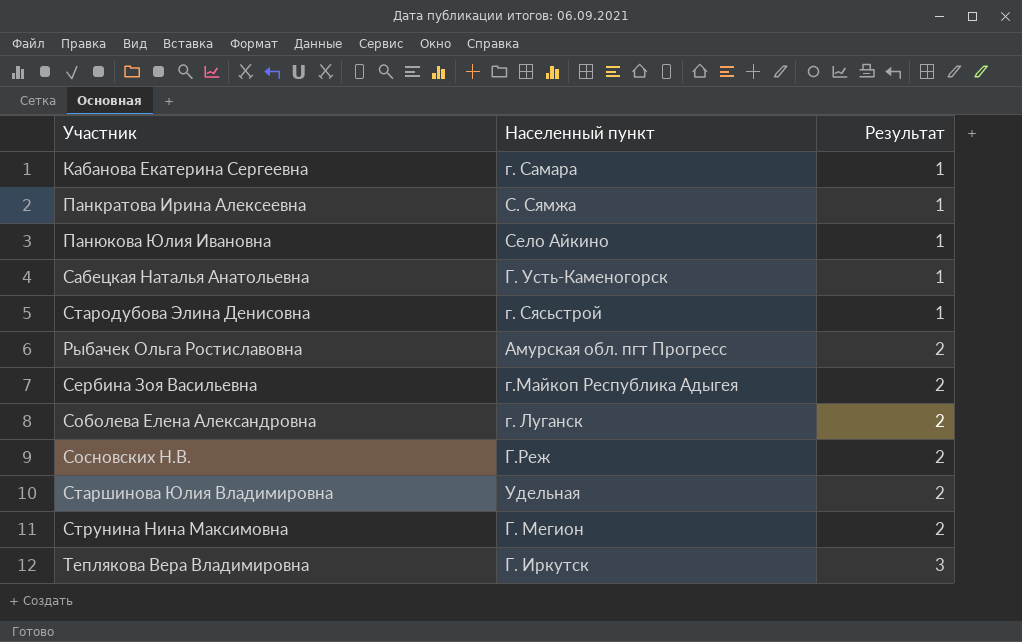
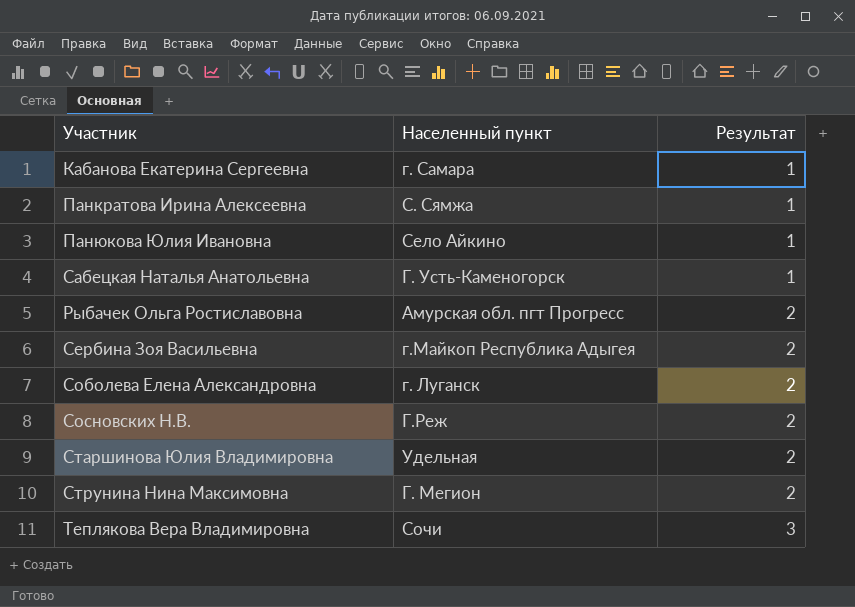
row Стародубова Элина Денисовна: г. Сясьстрой | 1 -> none
Теплякова Вера Владимировна | Населенный пункт: Г. Иркутск -> Сочи

